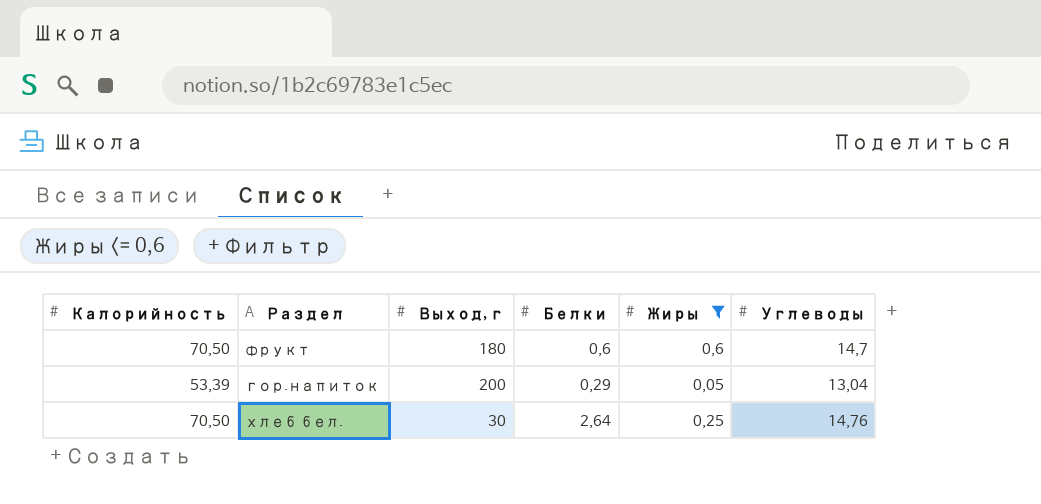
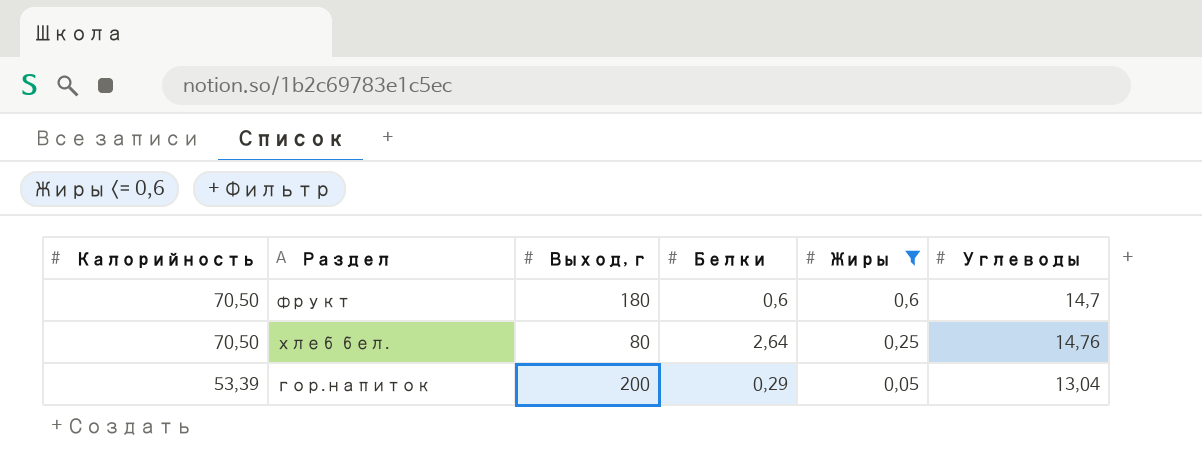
row order: none -> Калорийность descending
хлеб бел. | Выход, г: 30 -> 80

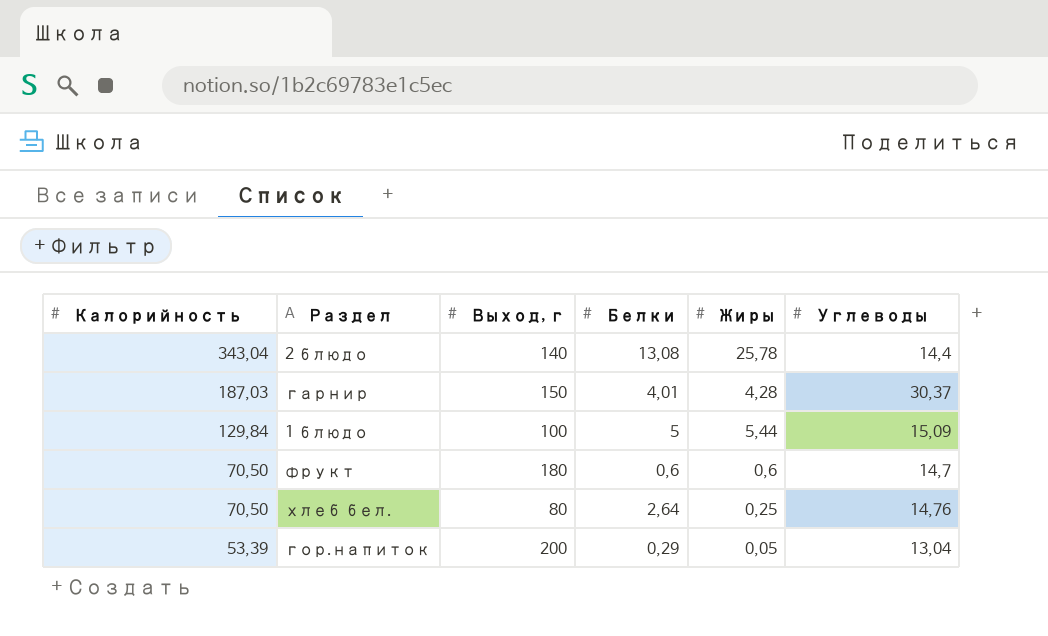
filter: Жиры <= 0,6 -> none

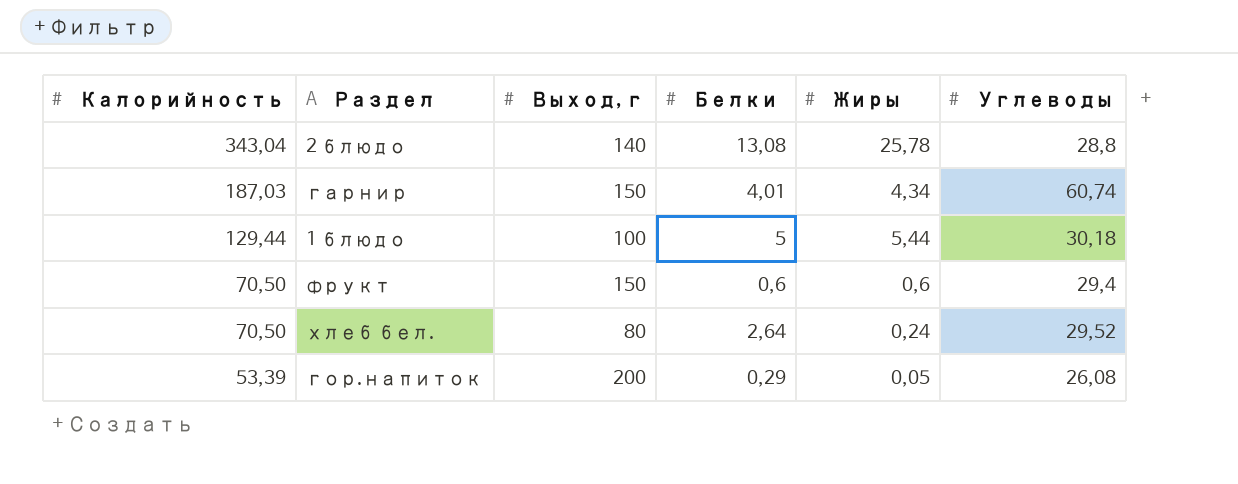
2 блюдо | Углеводы: 14,4 -> 28,8
гарнир | Жиры: 4,28 -> 4,34
гарнир | Углеводы: 30,37 -> 60,74
1 блюдо | Калорийность: 129,84 -> 129,44
1 блюдо | Углеводы: 15,09 -> 30,18
фрукт | Выход, г: 180 -> 150
фрукт | Углеводы: 14,7 -> 29,4
хлеб бел. | Жиры: 0,25 -> 0,24
хлеб бел. | Углеводы: 14,76 -> 29,52
гор.напиток | Углеводы: 13,04 -> 26,08

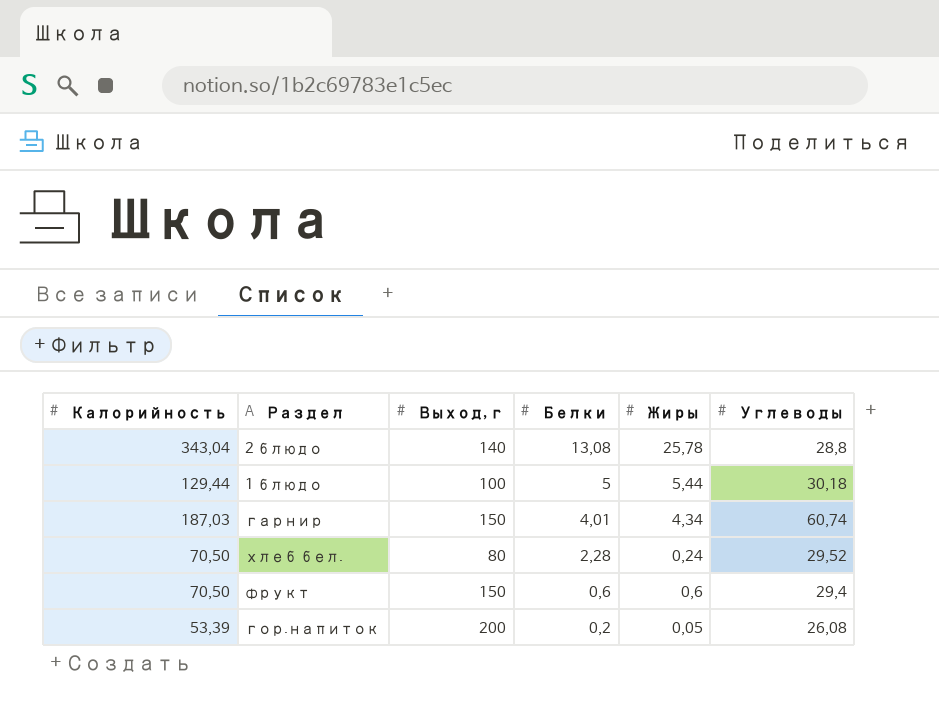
row order: Калорийность descending -> Белки descending
хлеб бел. | Белки: 2,64 -> 2,28
гор.напиток | Белки: 0,29 -> 0,2

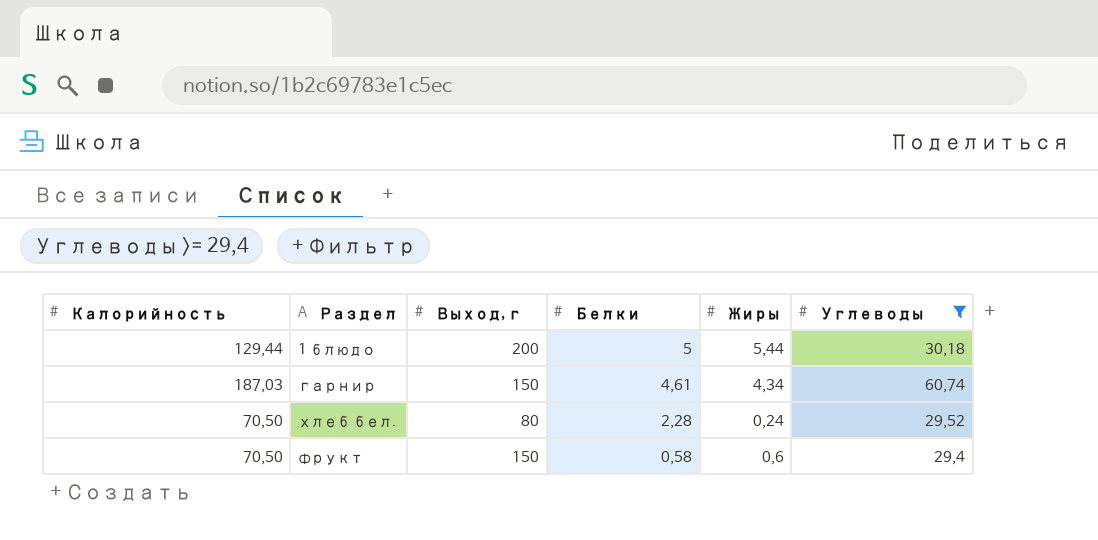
filter: none -> Углеводы >= 29,4
1 блюдо | Выход, г: 100 -> 200
гарнир | Белки: 4,01 -> 4,61
фрукт | Белки: 0,6 -> 0,58

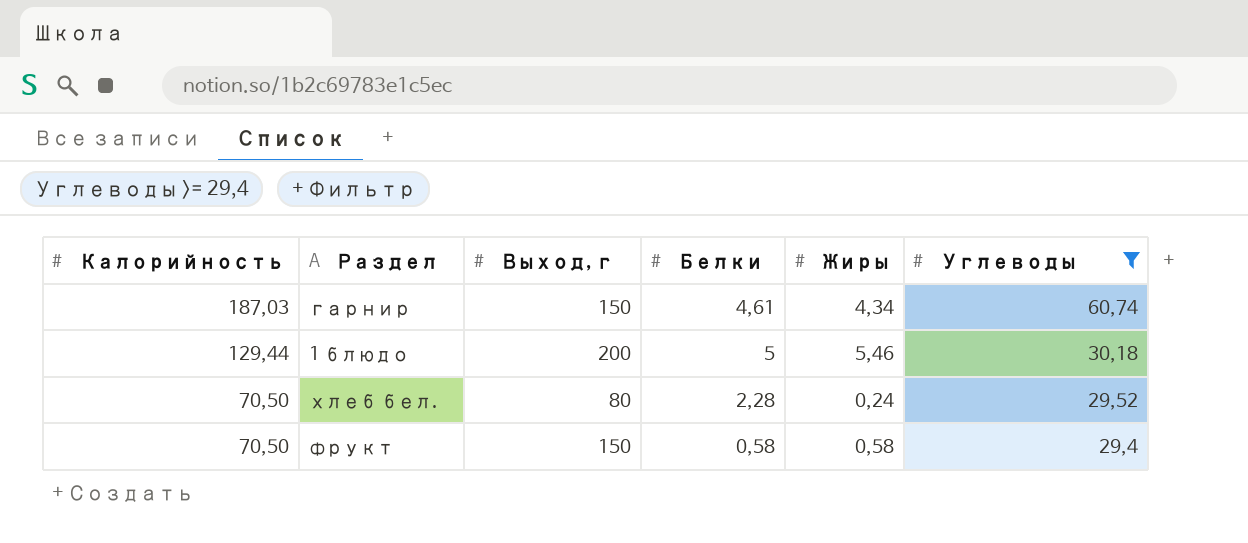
row order: Белки descending -> Калорийность descending
1 блюдо | Жиры: 5,44 -> 5,46
фрукт | Жиры: 0,6 -> 0,58

